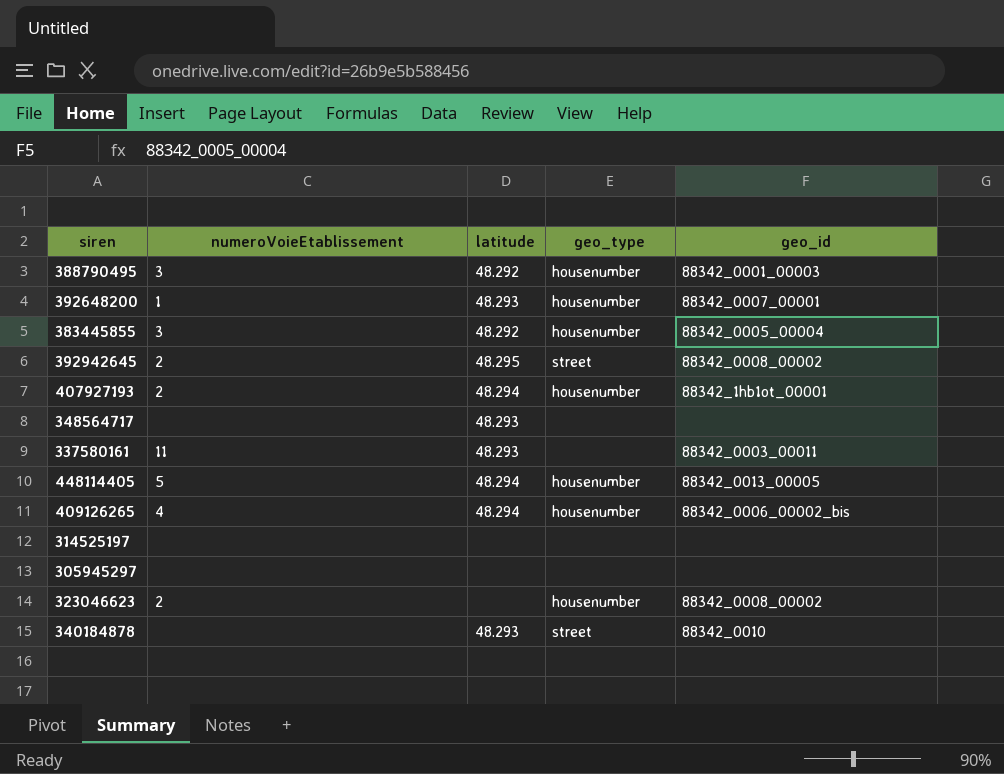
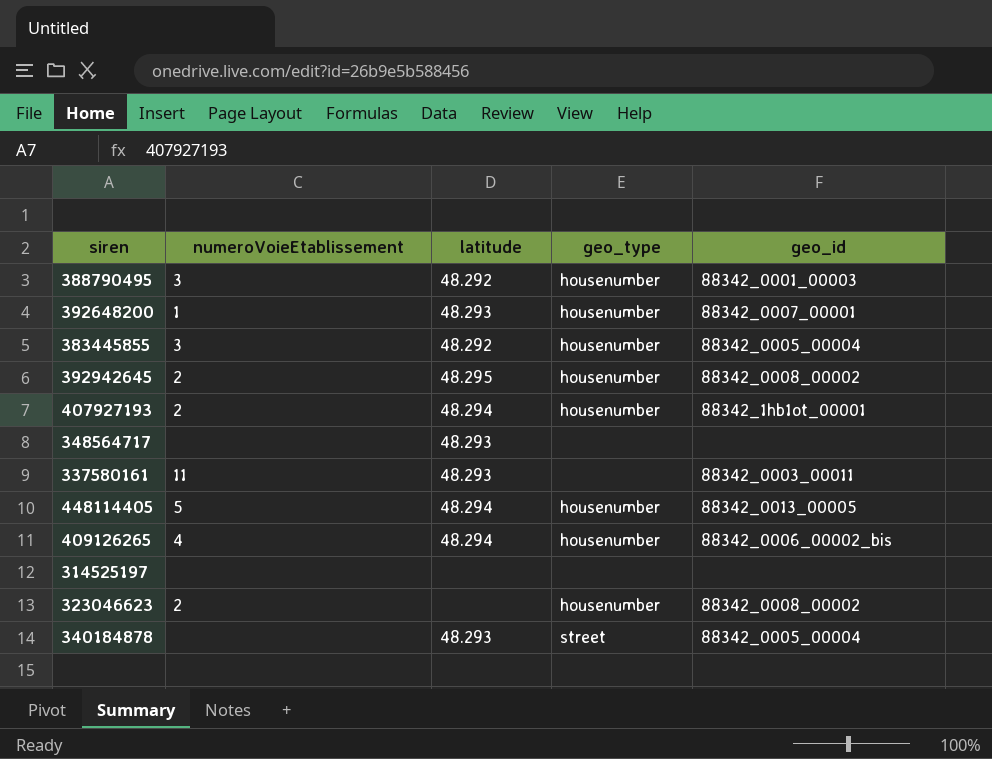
row 305945297: none | none | none | none -> none
392942645 | geo_type: street -> housenumber
340184878 | geo_id: 88342_0010 -> 88342_0005_00004

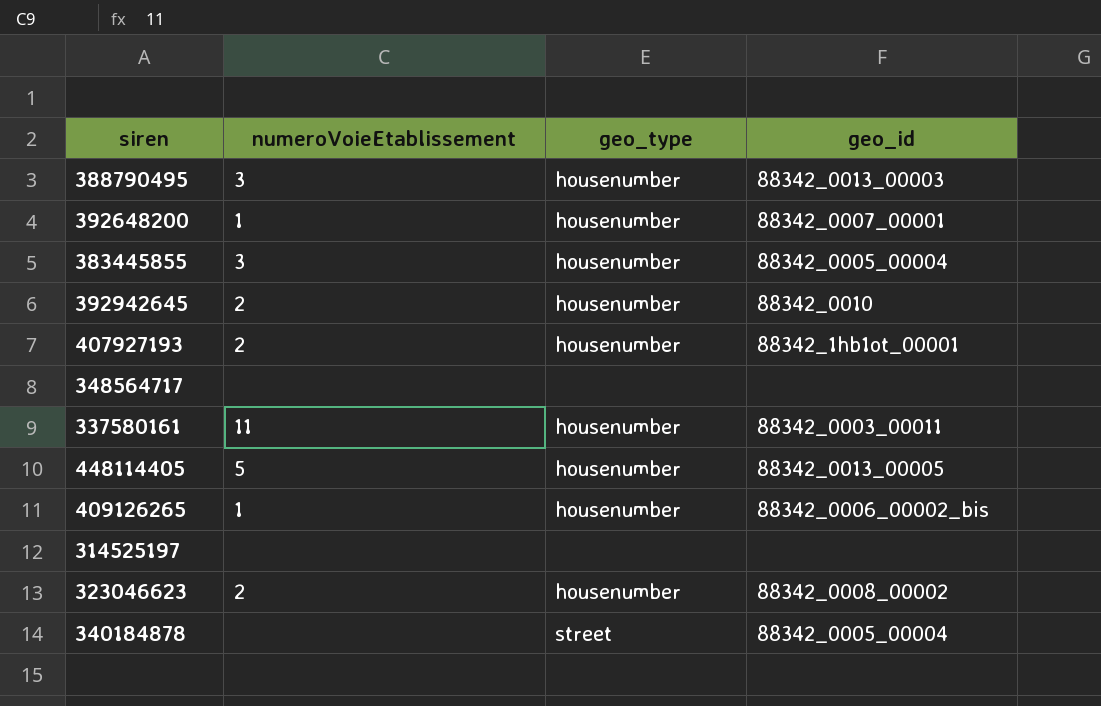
column latitude | position: 3 -> none
388790495 | geo_id: 88342_0001_00003 -> 88342_0013_00003
392942645 | geo_id: 88342_0008_00002 -> 88342_0010
337580161 | geo_type: none -> housenumber
409126265 | numeroVoieEtablissement: 4 -> 1

